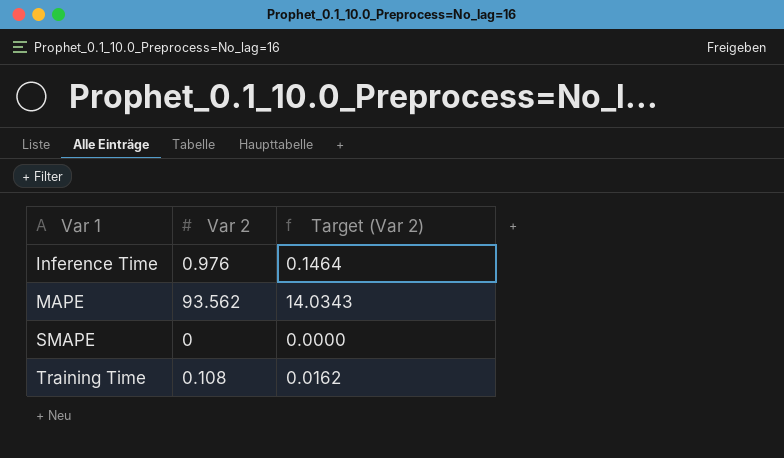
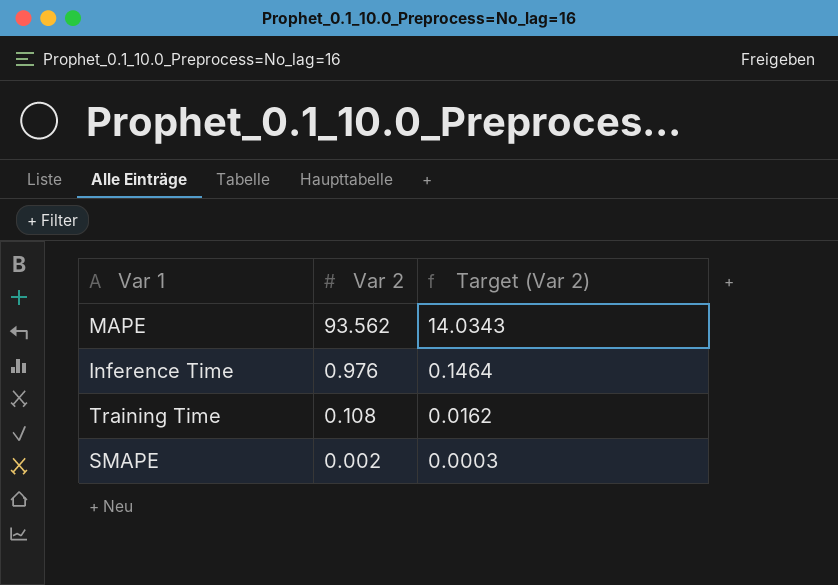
row order: Var 1 ascending -> Var 2 descending
SMAPE | Var 2: 0 -> 0.002
SMAPE | Target (Var 2): 0.0000 -> 0.0003

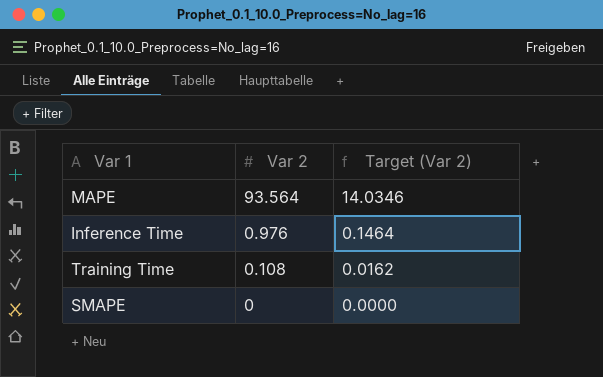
MAPE | Var 2: 93.562 -> 93.564
MAPE | Target (Var 2): 14.0343 -> 14.0346
SMAPE | Var 2: 0.002 -> 0
SMAPE | Target (Var 2): 0.0003 -> 0.0000

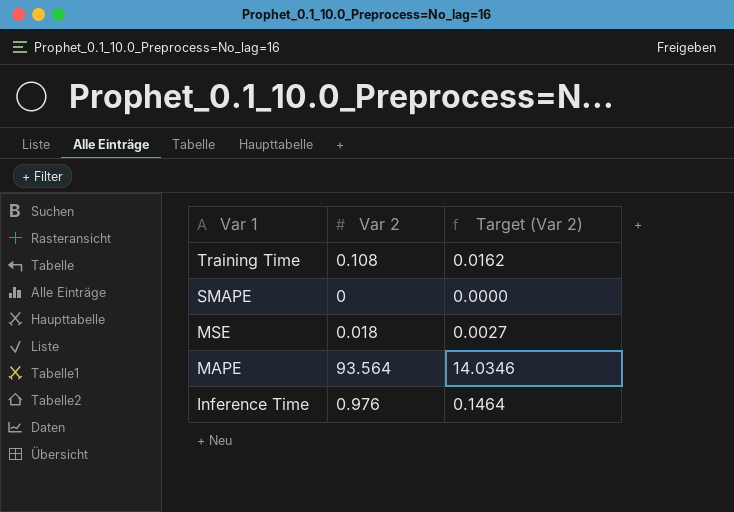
row order: Var 2 descending -> Var 1 descending
row MSE: none -> 0.018 | 0.0027

